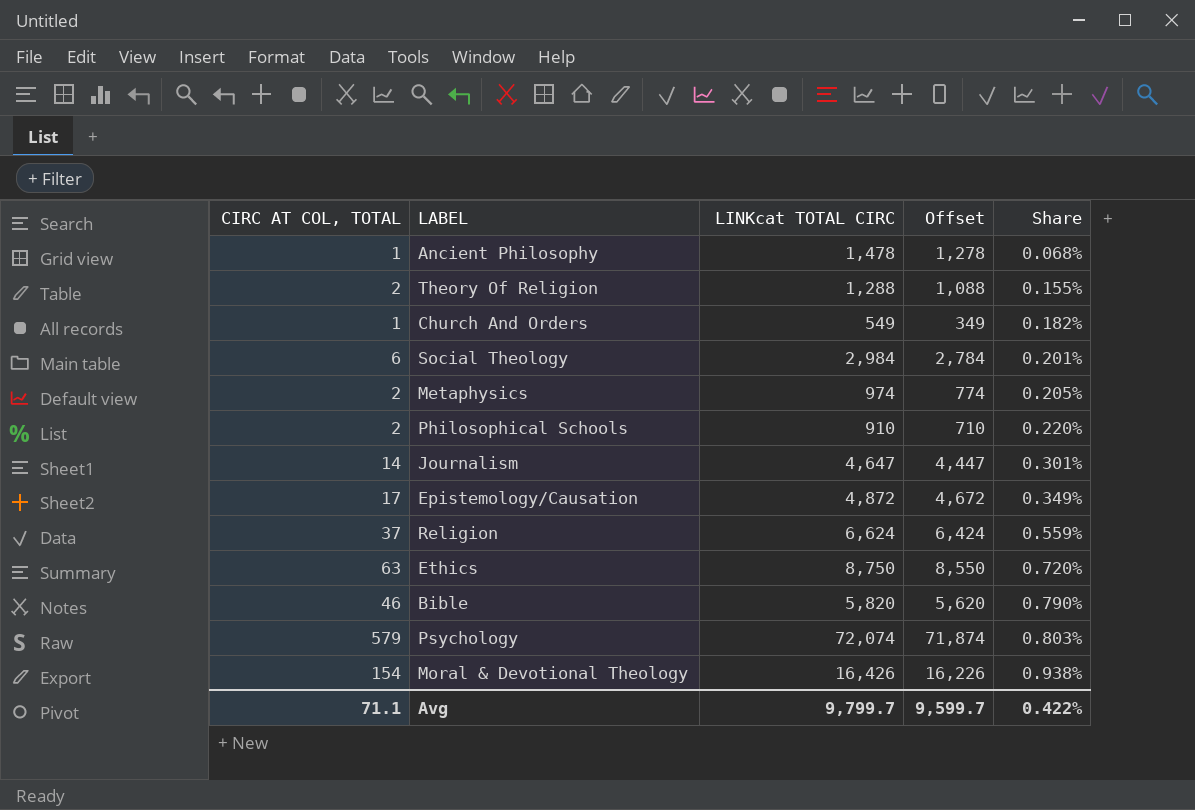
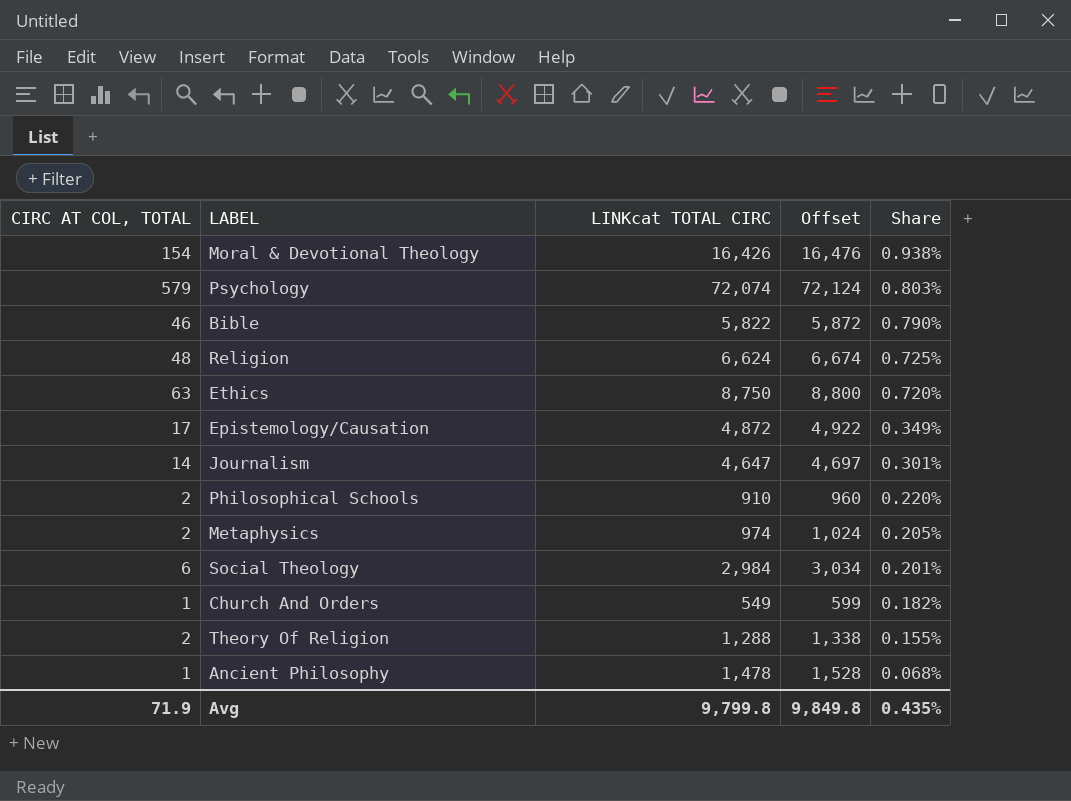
row order: Share ascending -> Share descending
column Offset | formula: [LINKcat TOTAL CIRC] - 200 -> [LINKcat TOTAL CIRC] + 50
Bible | LINKcat TOTAL CIRC: 5,820 -> 5,822
Religion | CIRC AT COL, TOTAL: 37 -> 48
Religion | Share: 0.559% -> 0.725%
Avg | CIRC AT COL, TOTAL: 71.1 -> 71.9
Avg | LINKcat TOTAL CIRC: 9,799.7 -> 9,799.8
Avg | Offset: 9,599.7 -> 9,849.8
Avg | Share: 0.422% -> 0.435%

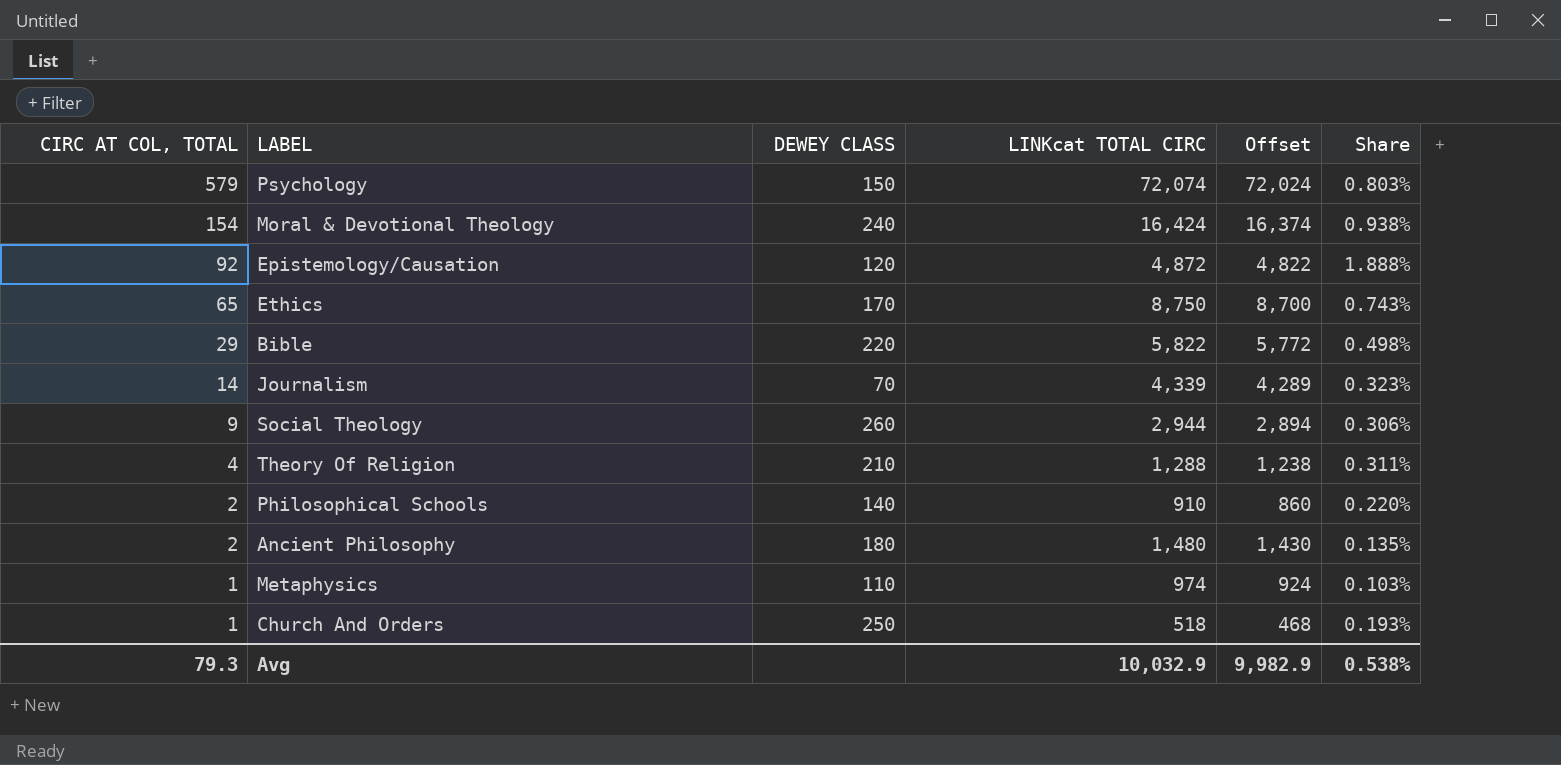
row order: Share descending -> CIRC AT COL, TOTAL descending
column DEWEY CLASS | position: none -> 3
column Offset | formula: [LINKcat TOTAL CIRC] + 50 -> [LINKcat TOTAL CIRC] - 50
row Religion: 48 | 6,624 | 6,674 | 0.725% -> none
Moral & Devotional Theology | LINKcat TOTAL CIRC: 16,426 -> 16,424
Epistemology/Causation | CIRC AT COL, TOTAL: 17 -> 92
Epistemology/Causation | Share: 0.349% -> 1.888%
Ethics | CIRC AT COL, TOTAL: 63 -> 65
Ethics | Share: 0.720% -> 0.743%
Bible | CIRC AT COL, TOTAL: 46 -> 29
Bible | Share: 0.790% -> 0.498%
Journalism | LINKcat TOTAL CIRC: 4,647 -> 4,339
Journalism | Share: 0.301% -> 0.323%
Social Theology | CIRC AT COL, TOTAL: 6 -> 9
Social Theology | LINKcat TOTAL CIRC: 2,984 -> 2,944
Social Theology | Share: 0.201% -> 0.306%
Theory Of Religion | CIRC AT COL, TOTAL: 2 -> 4
Theory Of Religion | Share: 0.155% -> 0.311%
Ancient Philosophy | CIRC AT COL, TOTAL: 1 -> 2
Ancient Philosophy | LINKcat TOTAL CIRC: 1,478 -> 1,480
Ancient Philosophy | Share: 0.068% -> 0.135%
Metaphysics | CIRC AT COL, TOTAL: 2 -> 1
Metaphysics | Share: 0.205% -> 0.103%
Church And Orders | LINKcat TOTAL CIRC: 549 -> 518
Church And Orders | Share: 0.182% -> 0.193%
Avg | CIRC AT COL, TOTAL: 71.9 -> 79.3
Avg | LINKcat TOTAL CIRC: 9,799.8 -> 10,032.9
Avg | Offset: 9,849.8 -> 9,982.9
Avg | Share: 0.435% -> 0.538%

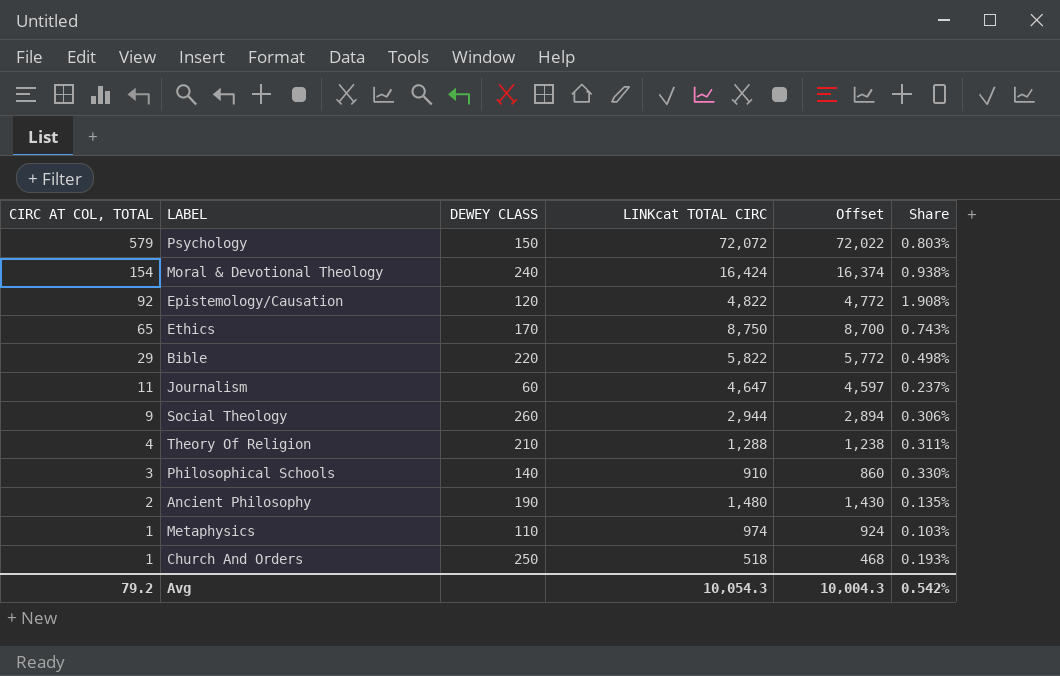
Psychology | LINKcat TOTAL CIRC: 72,074 -> 72,072
Psychology | Offset: 72,024 -> 72,022
Epistemology/Causation | LINKcat TOTAL CIRC: 4,872 -> 4,822
Epistemology/Causation | Offset: 4,822 -> 4,772
Epistemology/Causation | Share: 1.888% -> 1.908%
Journalism | CIRC AT COL, TOTAL: 14 -> 11
Journalism | DEWEY CLASS: 70 -> 60
Journalism | LINKcat TOTAL CIRC: 4,339 -> 4,647
Journalism | Offset: 4,289 -> 4,597
Journalism | Share: 0.323% -> 0.237%
Philosophical Schools | CIRC AT COL, TOTAL: 2 -> 3
Philosophical Schools | Share: 0.220% -> 0.330%
Ancient Philosophy | DEWEY CLASS: 180 -> 190
Avg | CIRC AT COL, TOTAL: 79.3 -> 79.2
Avg | LINKcat TOTAL CIRC: 10,032.9 -> 10,054.3
Avg | Offset: 9,982.9 -> 10,004.3
Avg | Share: 0.538% -> 0.542%

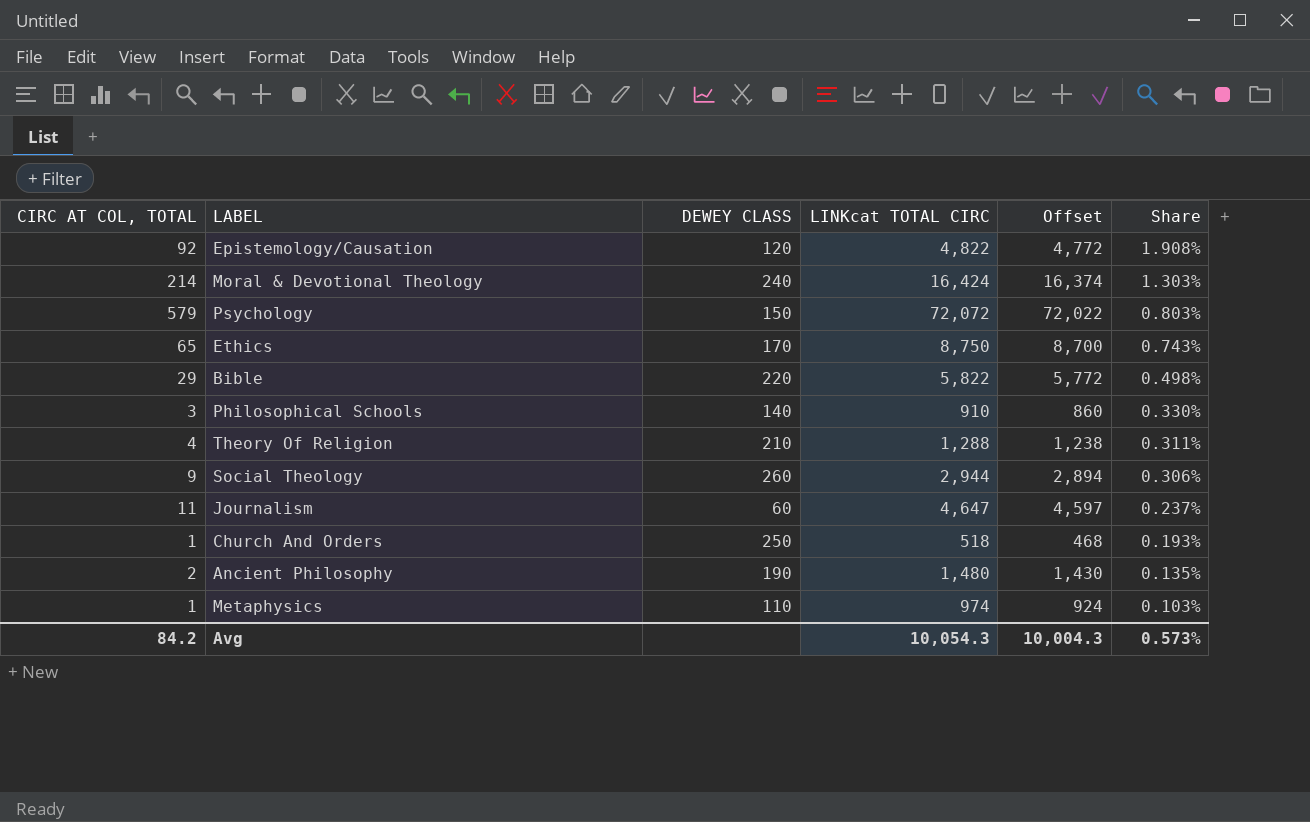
row order: CIRC AT COL, TOTAL descending -> Share descending
Moral & Devotional Theology | CIRC AT COL, TOTAL: 154 -> 214
Moral & Devotional Theology | Share: 0.938% -> 1.303%
Avg | CIRC AT COL, TOTAL: 79.2 -> 84.2
Avg | Share: 0.542% -> 0.573%

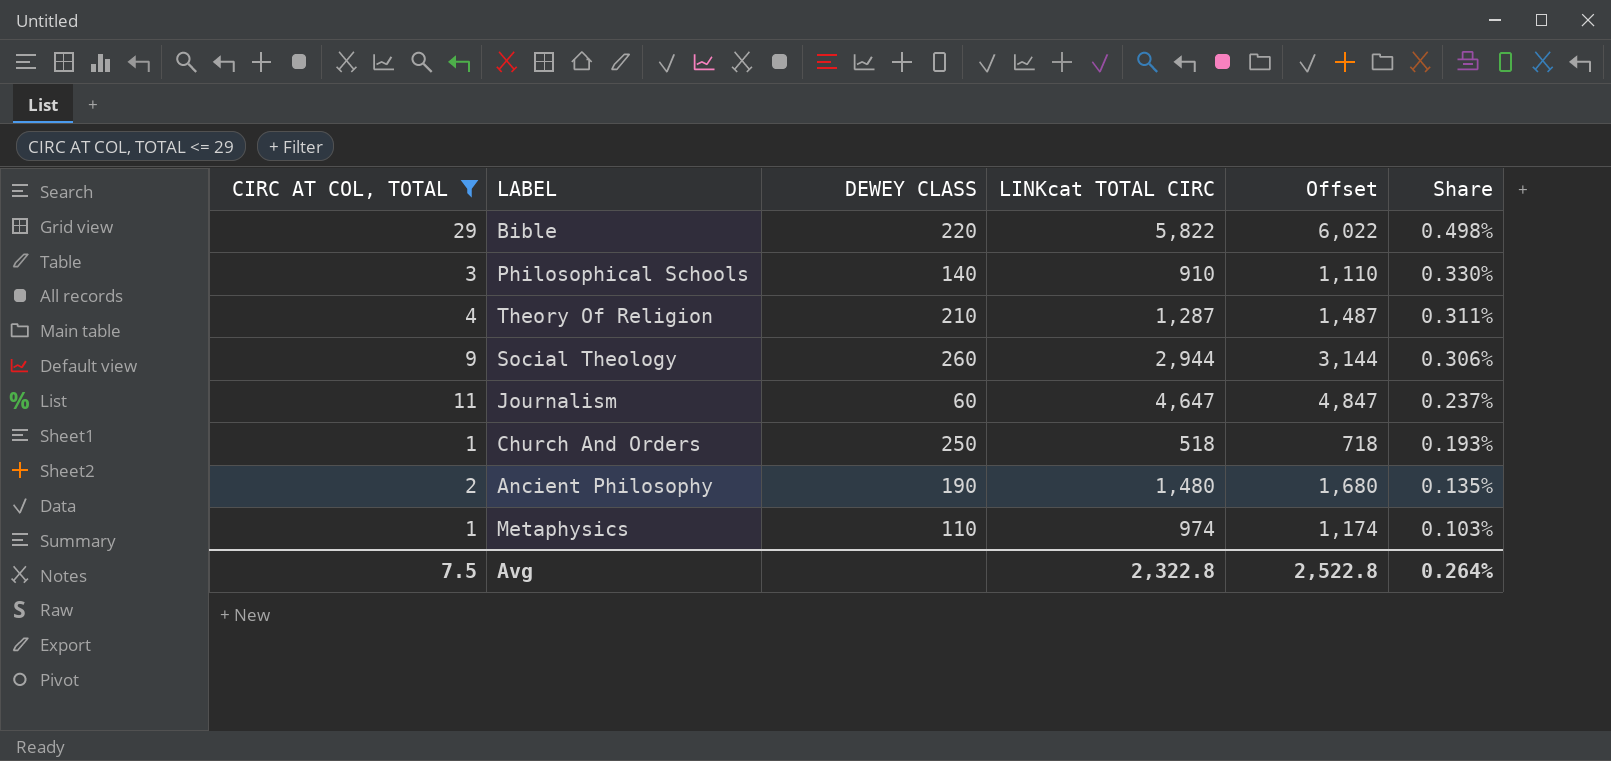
filter: none -> CIRC AT COL, TOTAL <= 29
column Offset | formula: [LINKcat TOTAL CIRC] - 50 -> [LINKcat TOTAL CIRC] + 200
Theory Of Religion | LINKcat TOTAL CIRC: 1,288 -> 1,287
Avg | CIRC AT COL, TOTAL: 84.2 -> 7.5
Avg | LINKcat TOTAL CIRC: 10,054.3 -> 2,322.8
Avg | Offset: 10,004.3 -> 2,522.8
Avg | Share: 0.573% -> 0.264%

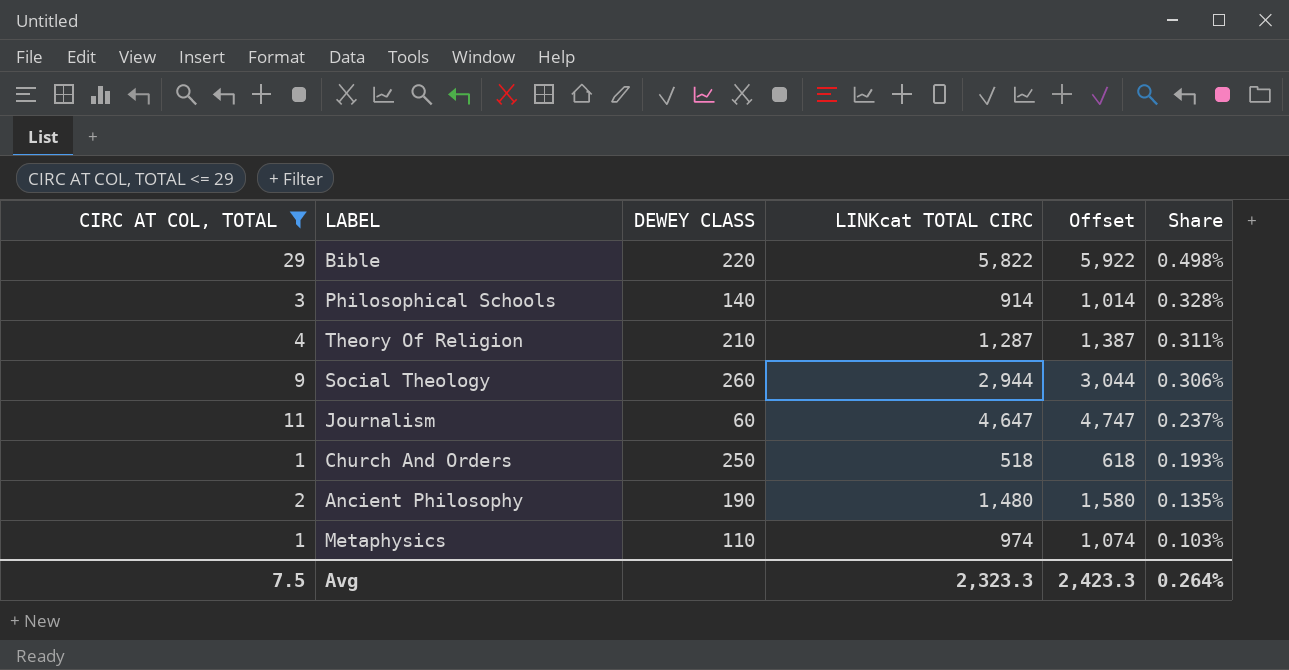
column Offset | formula: [LINKcat TOTAL CIRC] + 200 -> [LINKcat TOTAL CIRC] + 100
Philosophical Schools | LINKcat TOTAL CIRC: 910 -> 914
Philosophical Schools | Share: 0.330% -> 0.328%
Avg | LINKcat TOTAL CIRC: 2,322.8 -> 2,323.3
Avg | Offset: 2,522.8 -> 2,423.3

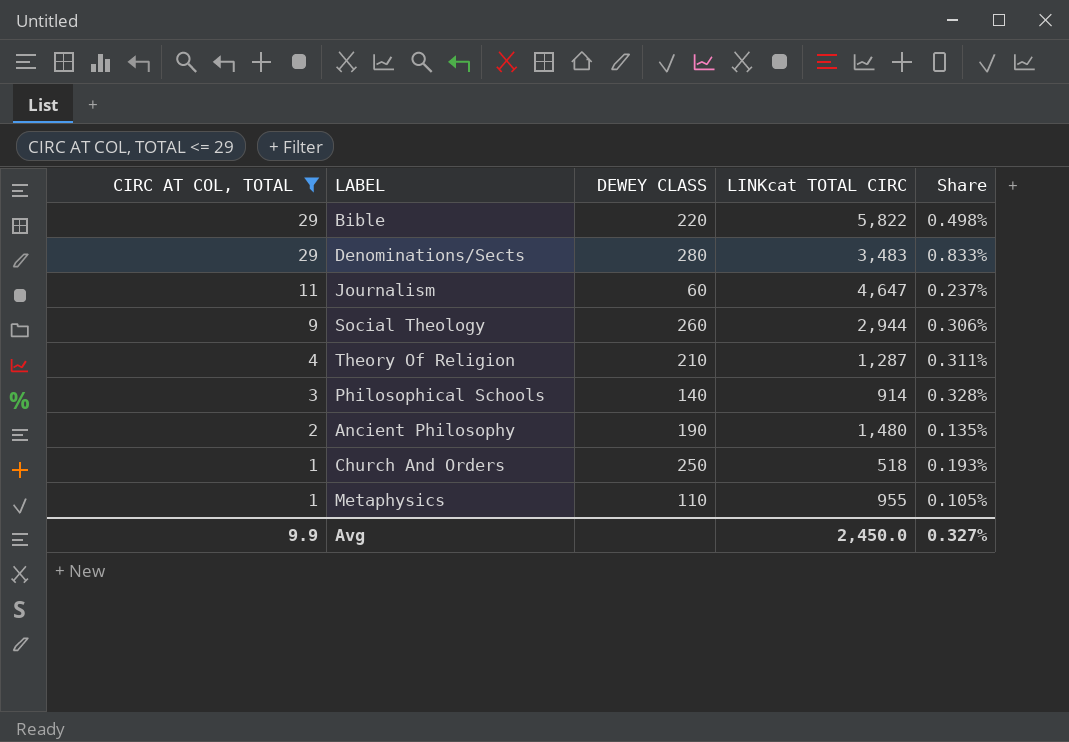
row order: Share descending -> CIRC AT COL, TOTAL descending
column Offset | formula: [LINKcat TOTAL CIRC] + 100 -> none
row Denominations/Sects: none -> 29 | 280 | 3,483 | 0.833%
Metaphysics | LINKcat TOTAL CIRC: 974 -> 955
Metaphysics | Share: 0.103% -> 0.105%
Avg | CIRC AT COL, TOTAL: 7.5 -> 9.9
Avg | LINKcat TOTAL CIRC: 2,323.3 -> 2,450.0
Avg | Share: 0.264% -> 0.327%

